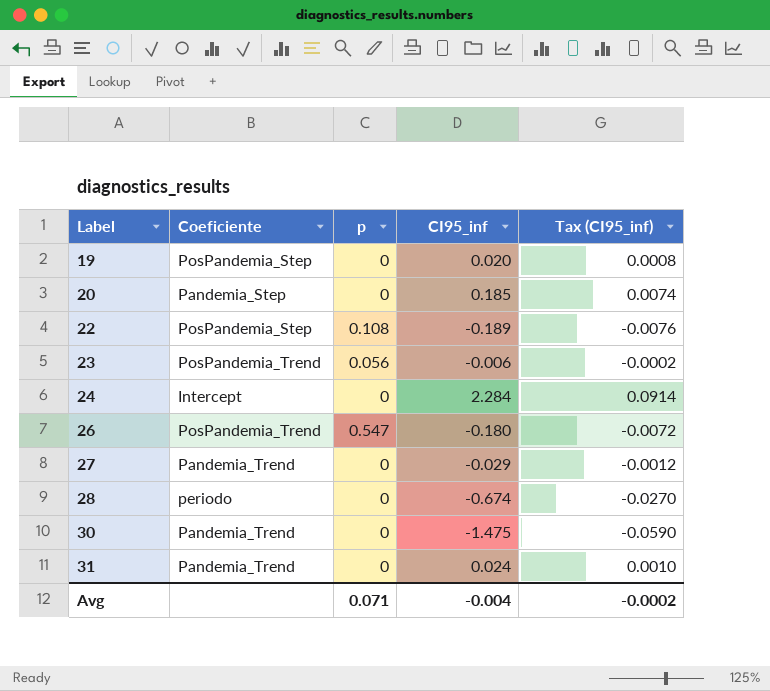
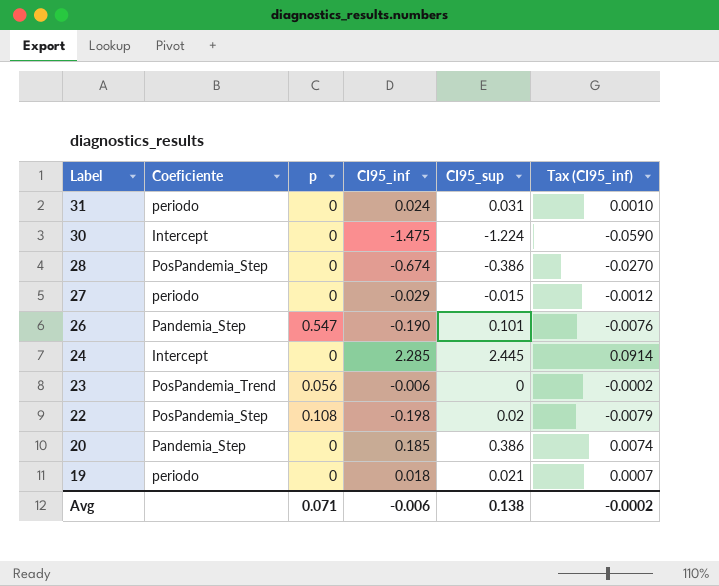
row order: Label ascending -> Label descending
column CI95_sup | position: none -> 5
31 | Coeficiente: Pandemia_Trend -> periodo
30 | Coeficiente: Pandemia_Trend -> Intercept
28 | Coeficiente: periodo -> PosPandemia_Step
27 | Coeficiente: Pandemia_Trend -> periodo
26 | Coeficiente: PosPandemia_Trend -> Pandemia_Step
26 | CI95_inf: -0.180 -> -0.190
26 | Tax (CI95_inf): -0.0072 -> -0.0076
24 | CI95_inf: 2.284 -> 2.285
22 | CI95_inf: -0.189 -> -0.198
22 | Tax (CI95_inf): -0.0076 -> -0.0079
19 | Coeficiente: PosPandemia_Step -> periodo
19 | CI95_inf: 0.020 -> 0.018
19 | Tax (CI95_inf): 0.0008 -> 0.0007
Avg | CI95_inf: -0.004 -> -0.006

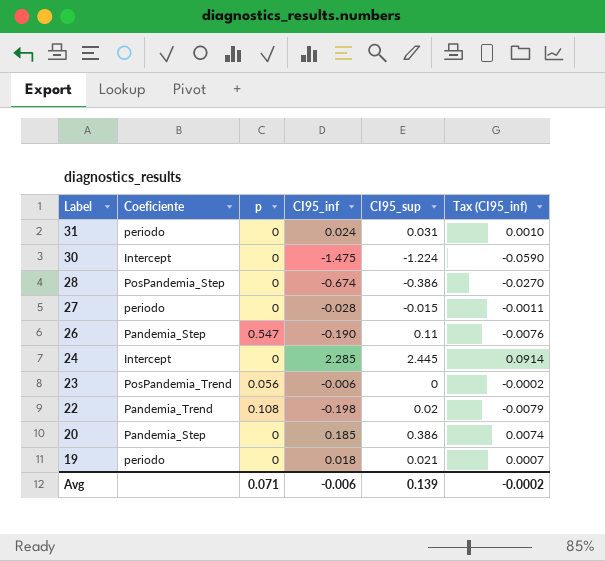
27 | CI95_inf: -0.029 -> -0.028
27 | Tax (CI95_inf): -0.0012 -> -0.0011
26 | CI95_sup: 0.101 -> 0.11
22 | Coeficiente: PosPandemia_Step -> Pandemia_Trend
Avg | CI95_sup: 0.138 -> 0.139

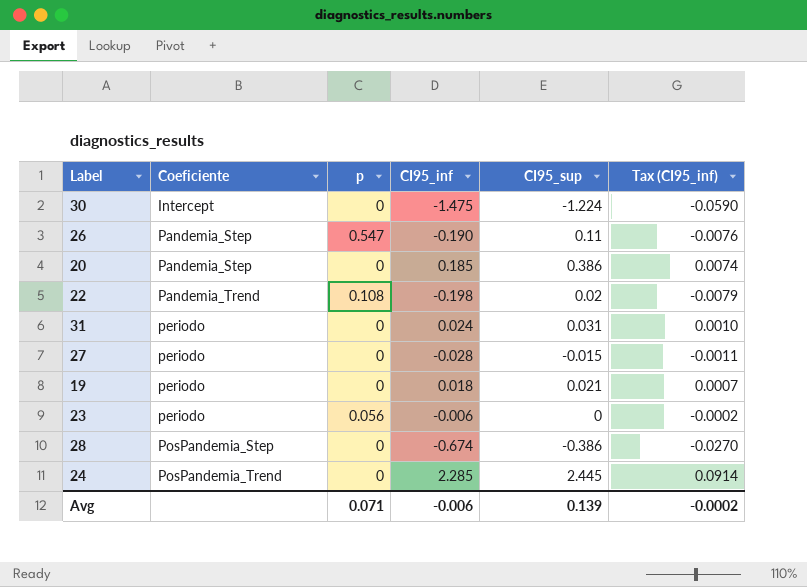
row order: Label descending -> Coeficiente ascending
23 | Coeficiente: PosPandemia_Trend -> periodo
24 | Coeficiente: Intercept -> PosPandemia_Trend

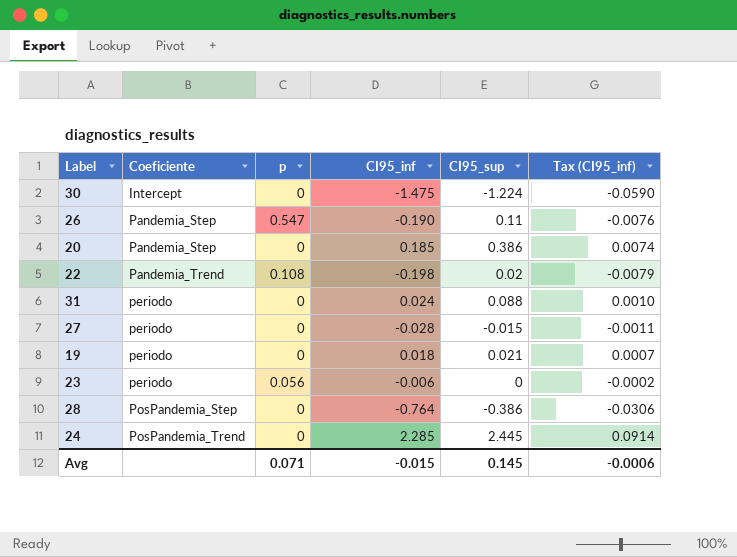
31 | CI95_sup: 0.031 -> 0.088
28 | CI95_inf: -0.674 -> -0.764
28 | Tax (CI95_inf): -0.0270 -> -0.0306
Avg | CI95_inf: -0.006 -> -0.015
Avg | CI95_sup: 0.139 -> 0.145
Avg | Tax (CI95_inf): -0.0002 -> -0.0006

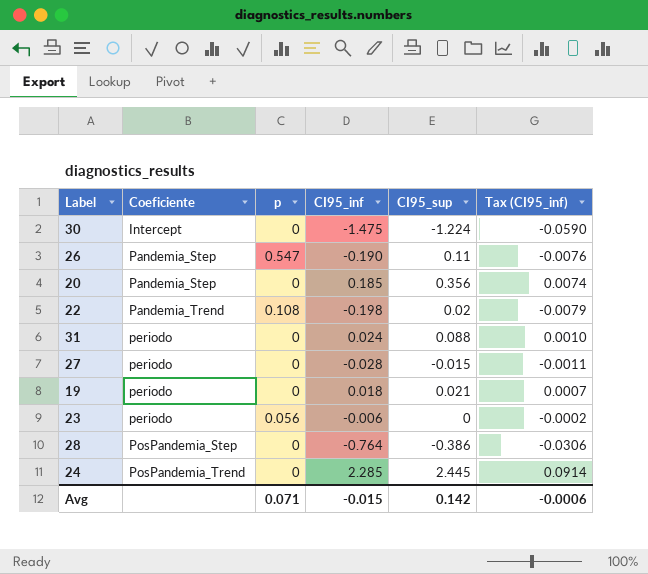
20 | CI95_sup: 0.386 -> 0.356
Avg | CI95_sup: 0.145 -> 0.142

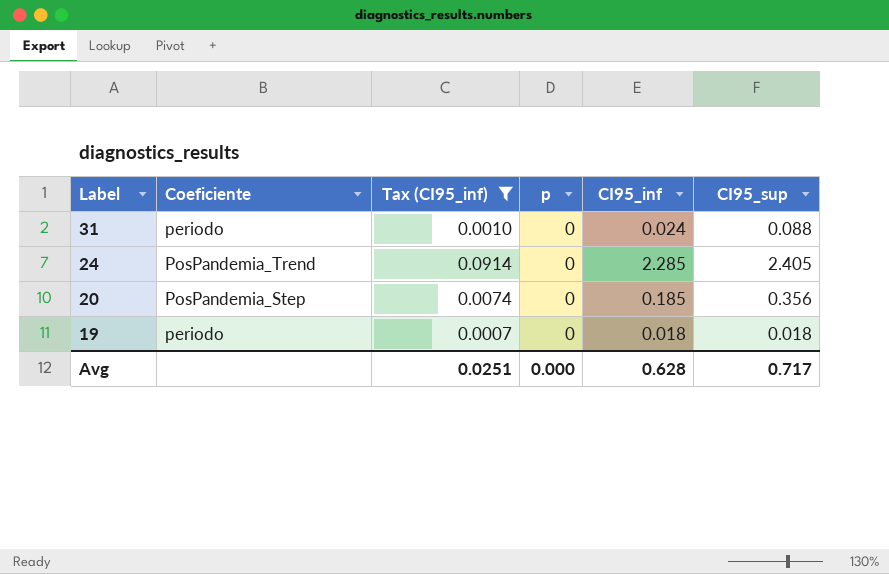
filter: none -> Tax (CI95_inf) >= 0.0007
row order: Coeficiente ascending -> Label descending
column Tax (CI95_inf) | position: 6 -> 3
24 | CI95_sup: 2.445 -> 2.405
20 | Coeficiente: Pandemia_Step -> PosPandemia_Step
19 | CI95_sup: 0.021 -> 0.018
Avg | Tax (CI95_inf): -0.0006 -> 0.0251
Avg | p: 0.071 -> 0.000
Avg | CI95_inf: -0.015 -> 0.628
Avg | CI95_sup: 0.142 -> 0.717

